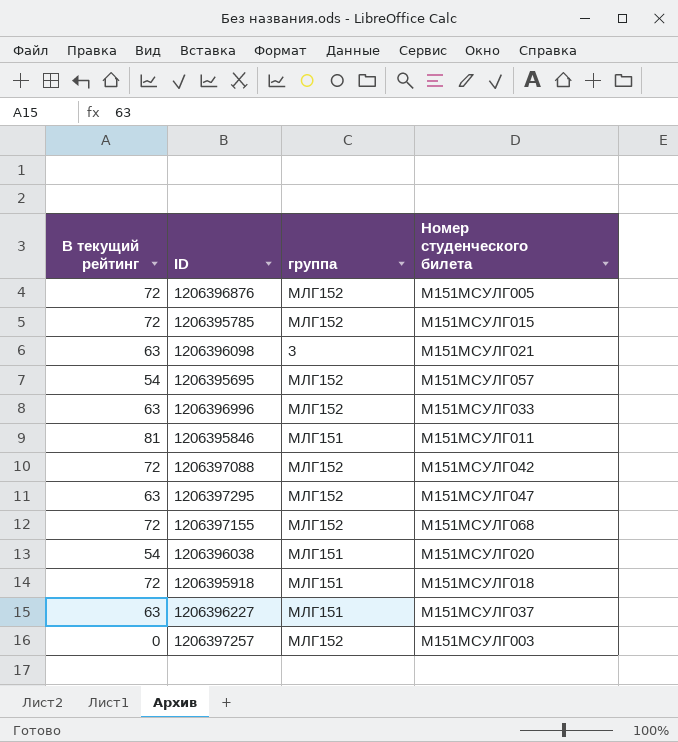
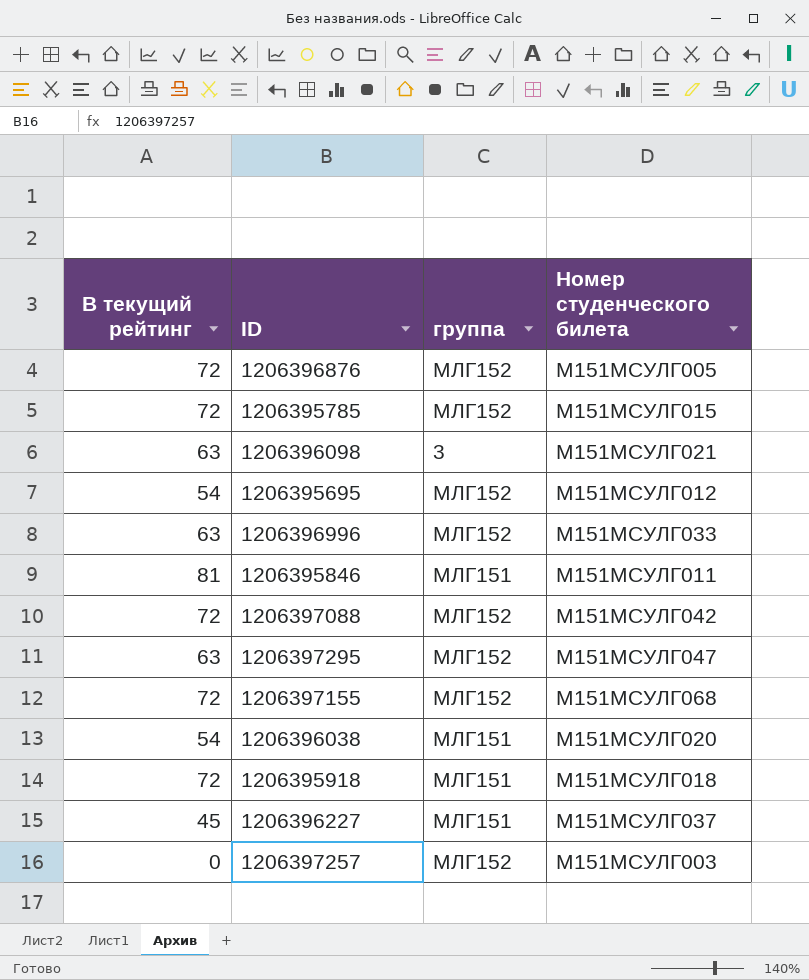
1206395695 | Номер студенческого билета: М151МСУЛГ057 -> М151МСУЛГ012
1206396227 | В текущий рейтинг: 63 -> 45

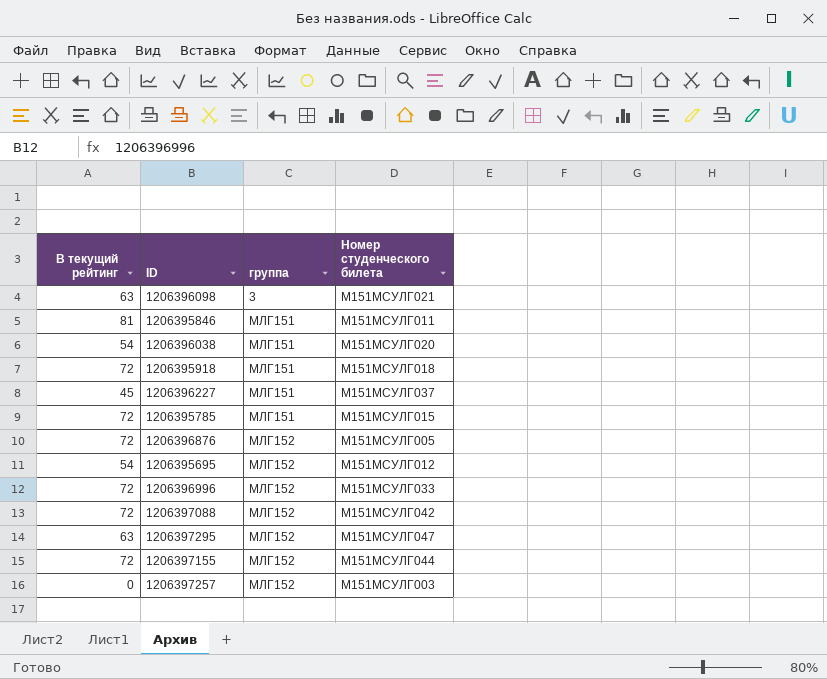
row order: none -> группа ascending
1206395785 | группа: МЛГ152 -> МЛГ151
1206396996 | В текущий рейтинг: 63 -> 72
1206397155 | Номер студенческого билета: М151МСУЛГ068 -> М151МСУЛГ044

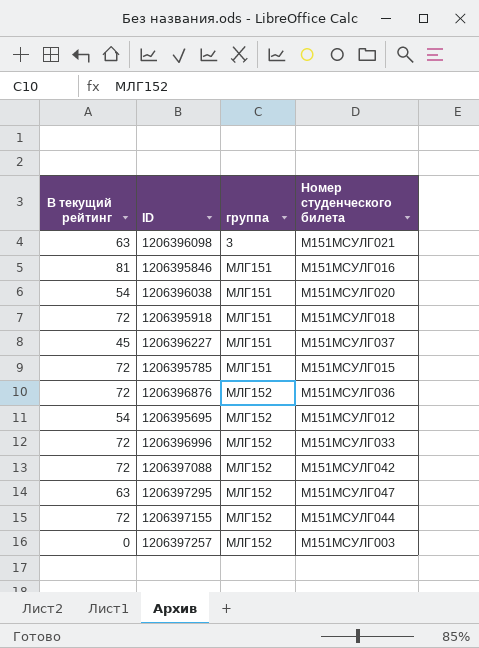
1206395846 | Номер студенческого билета: М151МСУЛГ011 -> М151МСУЛГ016
1206396876 | Номер студенческого билета: М151МСУЛГ005 -> М151МСУЛГ036

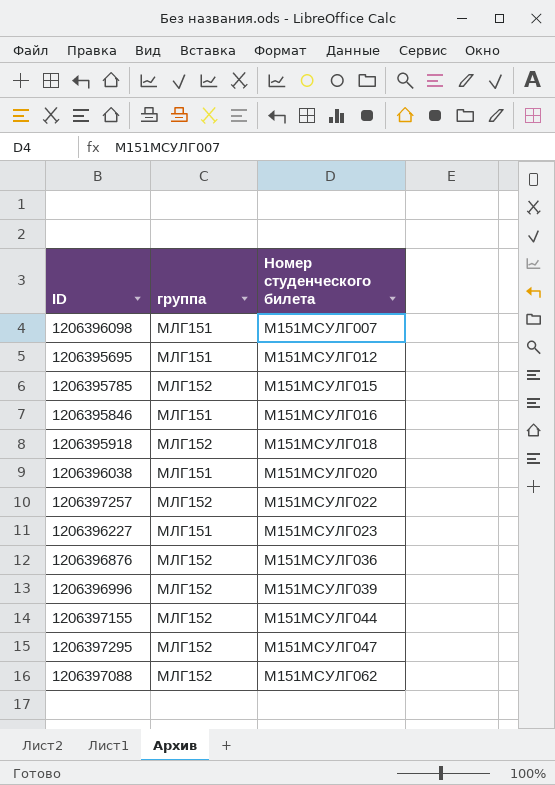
row order: группа ascending -> Номер студенческого билета ascending
column В текущий рейтинг | position: 1 -> none
1206396098 | группа: 3 -> МЛГ151
1206396098 | Номер студенческого билета: М151МСУЛГ021 -> М151МСУЛГ007
1206395695 | группа: МЛГ152 -> МЛГ151
1206395785 | группа: МЛГ151 -> МЛГ152
1206395918 | группа: МЛГ151 -> МЛГ152
1206397257 | Номер студенческого билета: М151МСУЛГ003 -> М151МСУЛГ022
1206396227 | Номер студенческого билета: М151МСУЛГ037 -> М151МСУЛГ023
1206396996 | Номер студенческого билета: М151МСУЛГ033 -> М151МСУЛГ039
1206397088 | Номер студенческого билета: М151МСУЛГ042 -> М151МСУЛГ062

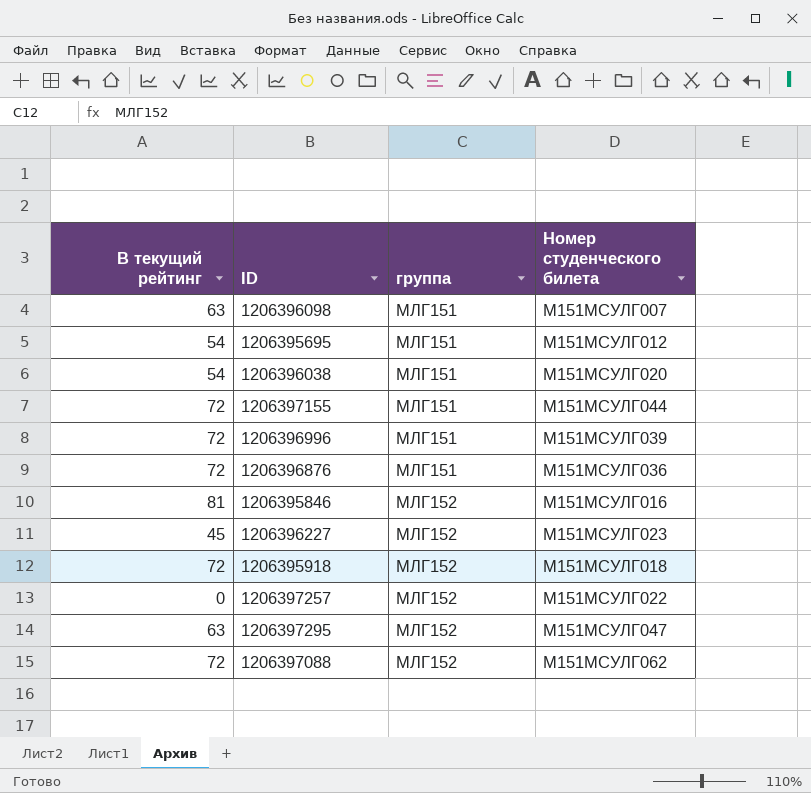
row order: Номер студенческого билета ascending -> группа ascending
column В текущий рейтинг | position: none -> 1
row 1206395785: МЛГ152 | М151МСУЛГ015 -> none
1206397155 | группа: МЛГ152 -> МЛГ151
1206396996 | группа: МЛГ152 -> МЛГ151
1206396876 | группа: МЛГ152 -> МЛГ151
1206395846 | группа: МЛГ151 -> МЛГ152
1206396227 | группа: МЛГ151 -> МЛГ152

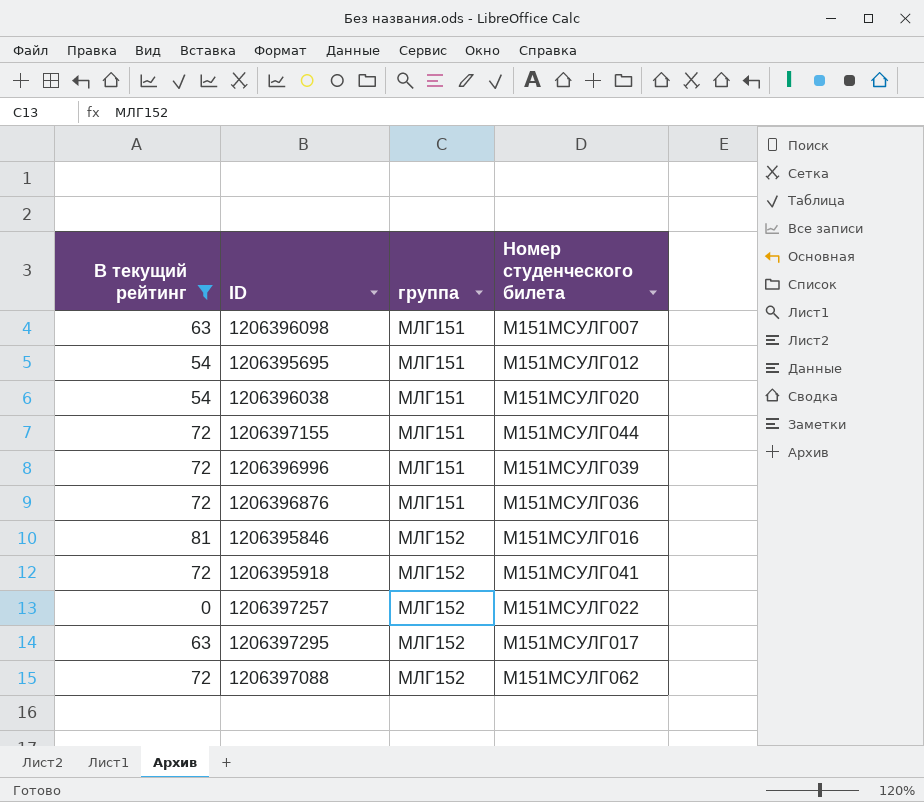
filter: none -> В текущий рейтинг != 45
1206395918 | Номер студенческого билета: М151МСУЛГ018 -> М151МСУЛГ041
1206397295 | Номер студенческого билета: М151МСУЛГ047 -> М151МСУЛГ017

